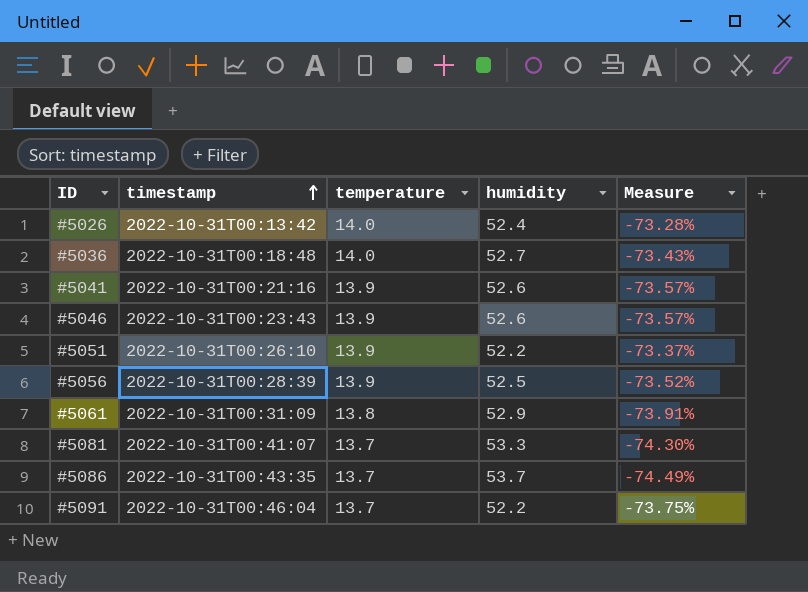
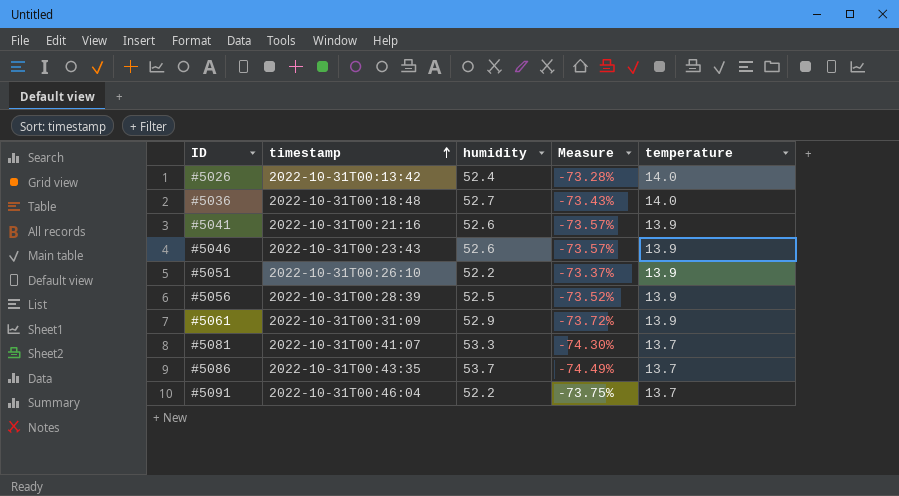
column temperature | position: 3 -> 5
#5061 | Measure: -73.91% -> -73.72%
#5061 | temperature: 13.8 -> 13.9

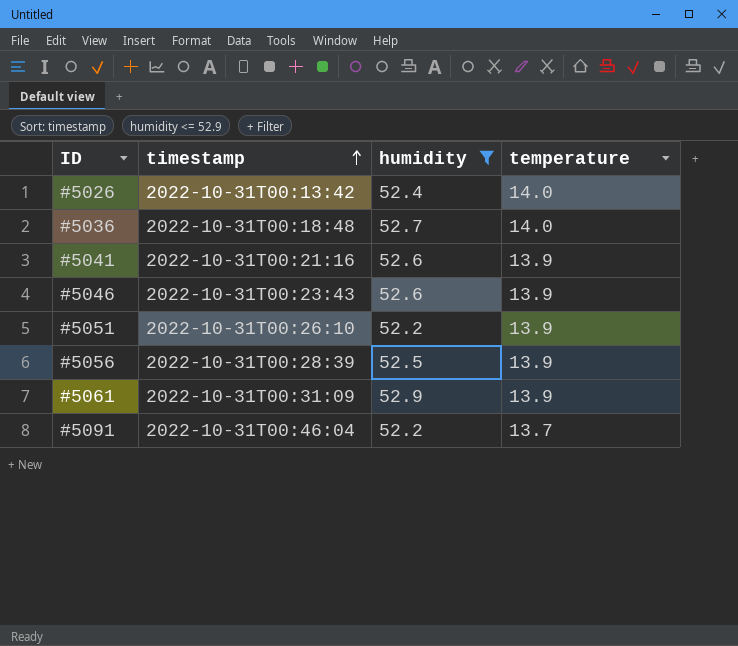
filter: none -> humidity <= 52.9
column Measure | formula: ([temperature] - [humidity]) / [humidity] -> none

